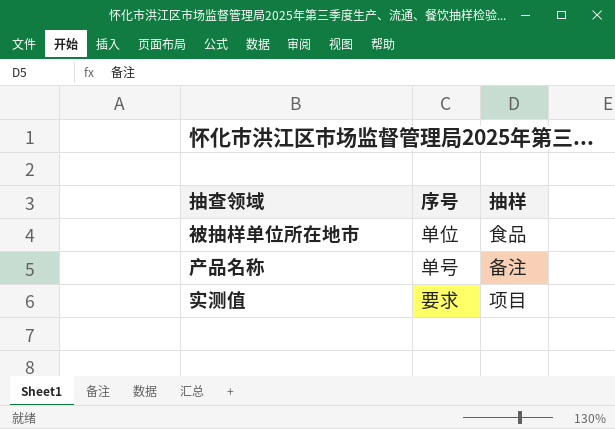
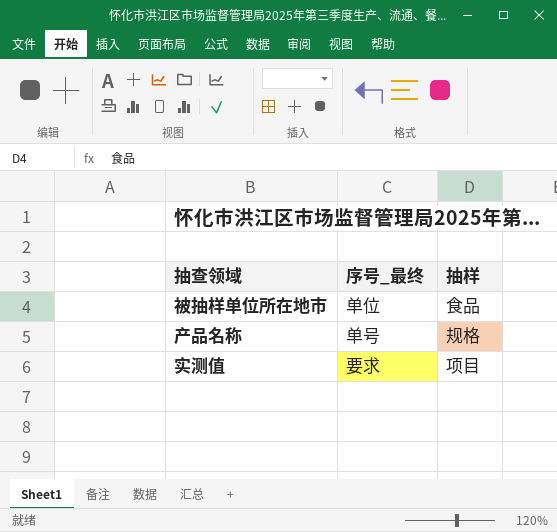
column name: 序号 -> 序号_最终
产品名称 | 抽样: 备注 -> 规格

